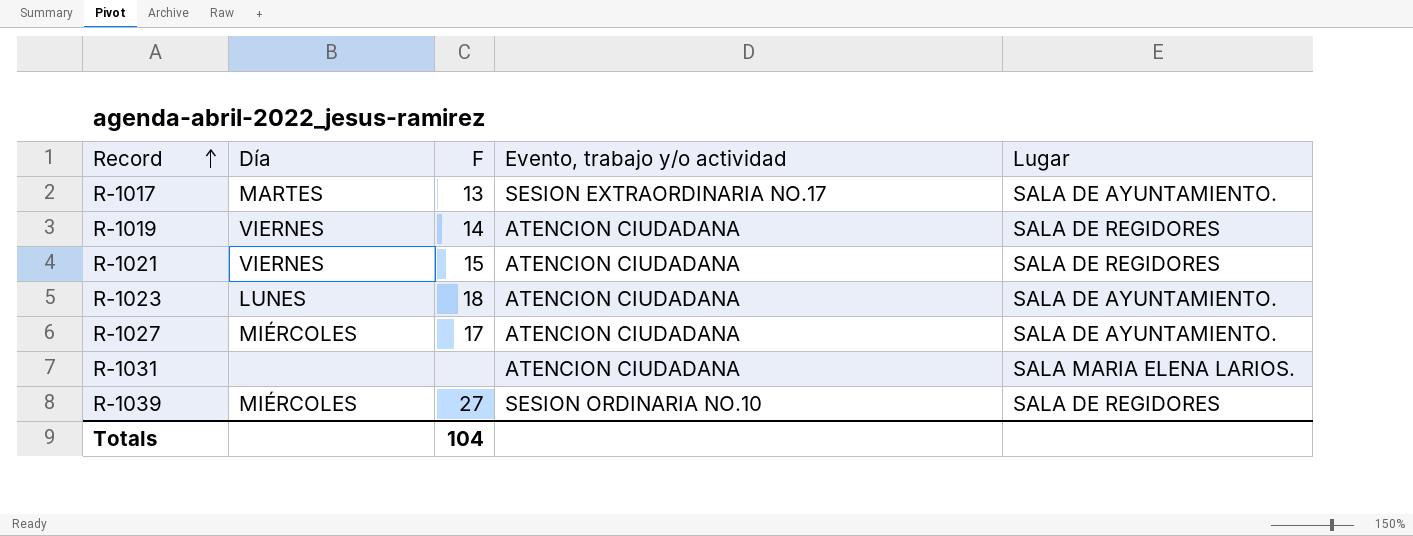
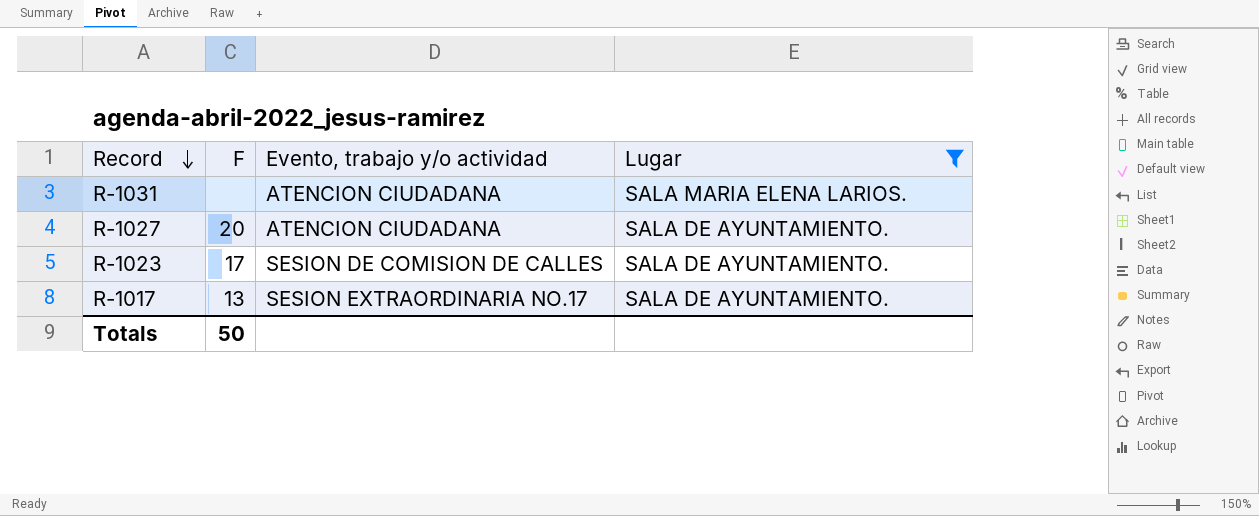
filter: none -> Lugar != SALA DE REGIDORES
row order: Record ascending -> Record descending
column Día | position: 2 -> none
R-1027 | F: 17 -> 20
R-1023 | F: 18 -> 17
R-1023 | Evento, trabajo y/o actividad: ATENCION CIUDADANA -> SESION DE COMISION DE CALLES
Totals | F: 104 -> 50

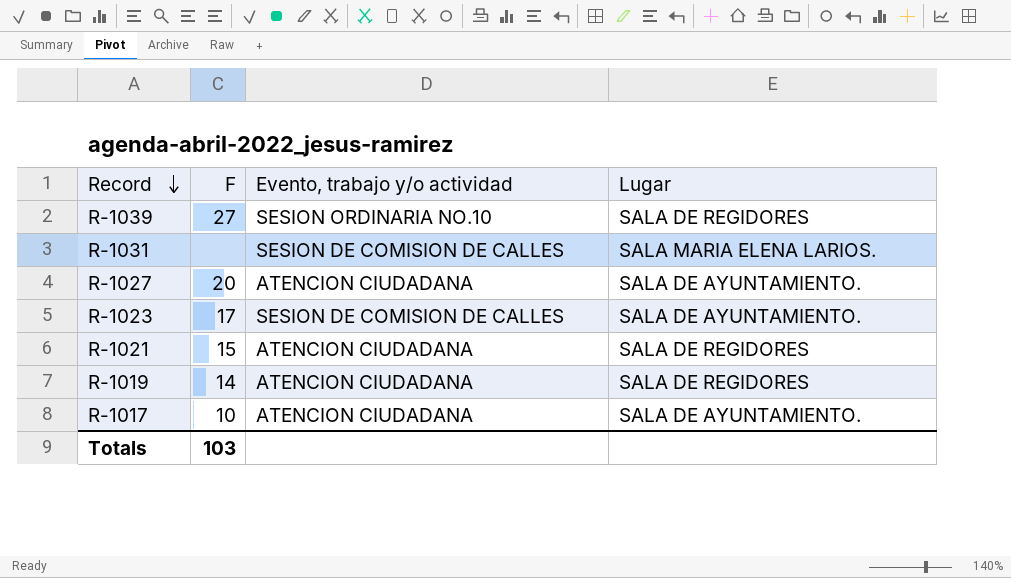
filter: Lugar != SALA DE REGIDORES -> none
R-1031 | Evento, trabajo y/o actividad: ATENCION CIUDADANA -> SESION DE COMISION DE CALLES
R-1017 | F: 13 -> 10
R-1017 | Evento, trabajo y/o actividad: SESION EXTRAORDINARIA NO.17 -> ATENCION CIUDADANA
Totals | F: 50 -> 103

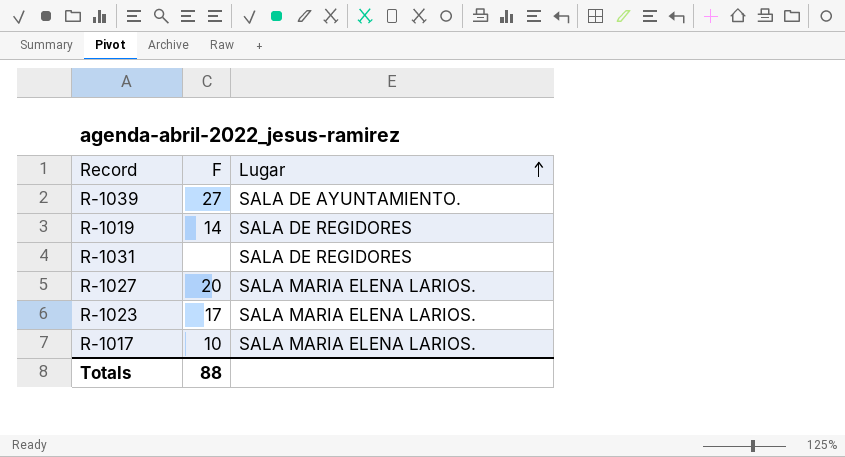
row order: Record descending -> Lugar ascending
column Evento, trabajo y/o actividad | position: 3 -> none
row R-1021: 15 | ATENCION CIUDADANA | SALA DE REGIDORES -> none
R-1039 | Lugar: SALA DE REGIDORES -> SALA DE AYUNTAMIENTO.
R-1031 | Lugar: SALA MARIA ELENA LARIOS. -> SALA DE REGIDORES
R-1027 | Lugar: SALA DE AYUNTAMIENTO. -> SALA MARIA ELENA LARIOS.
R-1023 | Lugar: SALA DE AYUNTAMIENTO. -> SALA MARIA ELENA LARIOS.
R-1017 | Lugar: SALA DE AYUNTAMIENTO. -> SALA MARIA ELENA LARIOS.
Totals | F: 103 -> 88

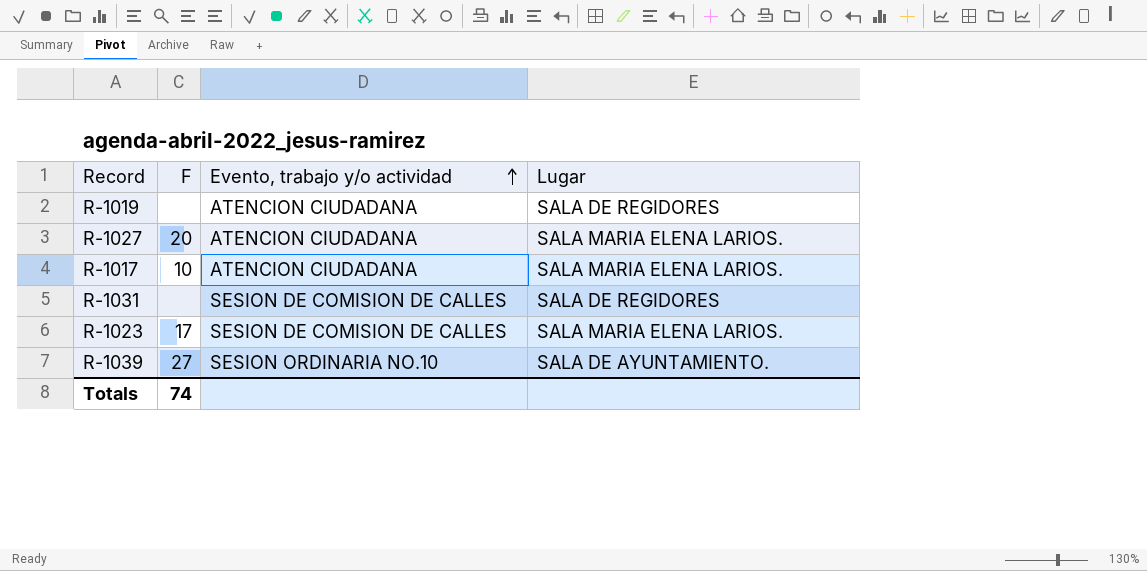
row order: Lugar ascending -> Evento, trabajo y/o actividad ascending
column Evento, trabajo y/o actividad | position: none -> 3
R-1019 | F: 14 -> none
Totals | F: 88 -> 74

